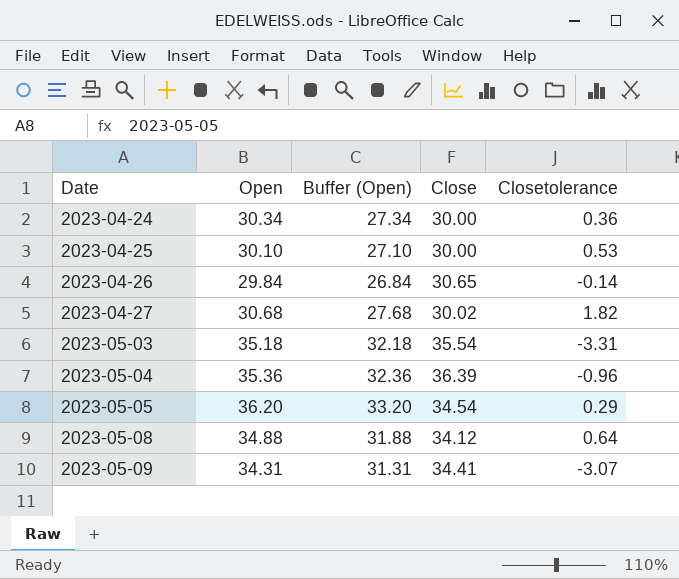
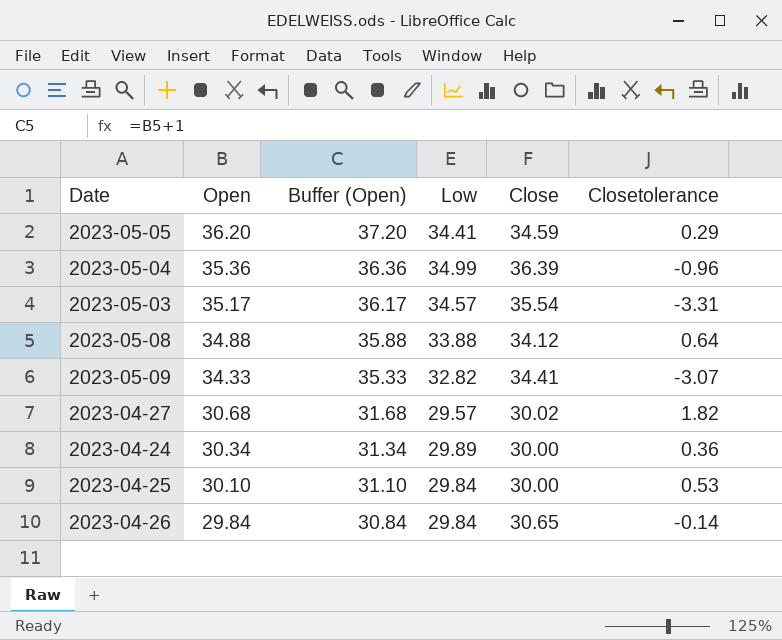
row order: Date ascending -> Open descending
column Buffer (Open) | formula: [Open] - 3 -> [Open] + 1
column Low | position: none -> 4
2023-05-05 | Close: 34.54 -> 34.59
2023-05-03 | Open: 35.18 -> 35.17
2023-05-09 | Open: 34.31 -> 34.33

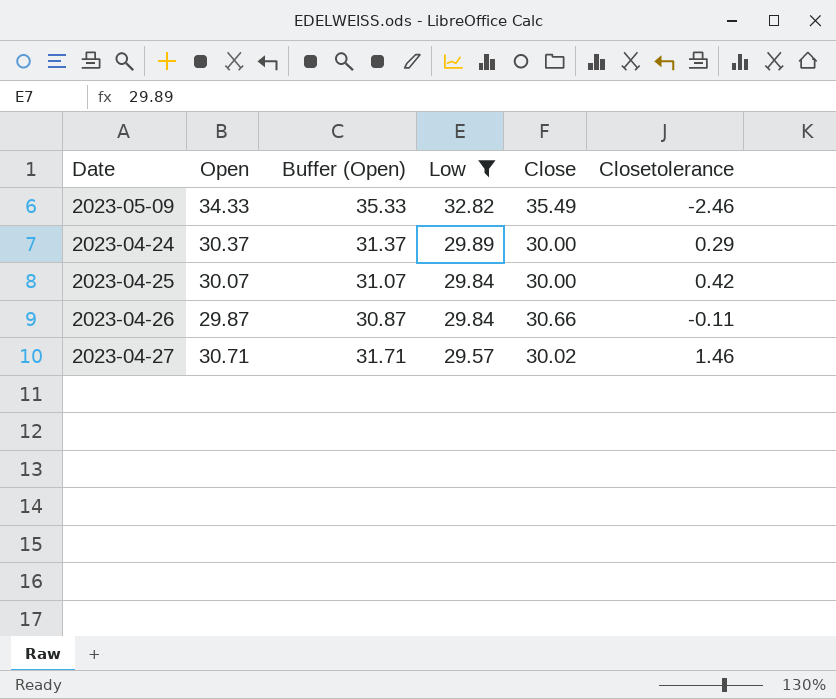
filter: none -> Low <= 32.82
row order: Open descending -> Low descending
2023-05-09 | Close: 34.41 -> 35.49
2023-05-09 | Closetolerance: -3.07 -> -2.46
2023-04-24 | Open: 30.34 -> 30.37
2023-04-24 | Buffer (Open): 31.34 -> 31.37
2023-04-24 | Closetolerance: 0.36 -> 0.29
2023-04-25 | Open: 30.10 -> 30.07
2023-04-25 | Buffer (Open): 31.10 -> 31.07
2023-04-25 | Closetolerance: 0.53 -> 0.42
2023-04-26 | Open: 29.84 -> 29.87
2023-04-26 | Buffer (Open): 30.84 -> 30.87
2023-04-26 | Close: 30.65 -> 30.66
2023-04-26 | Closetolerance: -0.14 -> -0.11
2023-04-27 | Open: 30.68 -> 30.71
2023-04-27 | Buffer (Open): 31.68 -> 31.71
2023-04-27 | Closetolerance: 1.82 -> 1.46

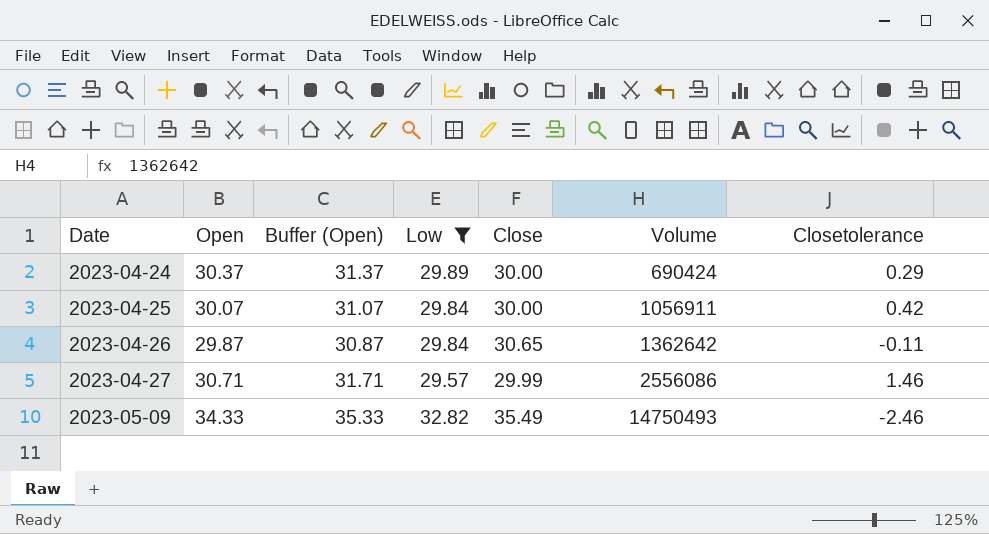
row order: Low descending -> Date ascending
column Volume | position: none -> 6
2023-04-26 | Close: 30.66 -> 30.65
2023-04-27 | Close: 30.02 -> 29.99

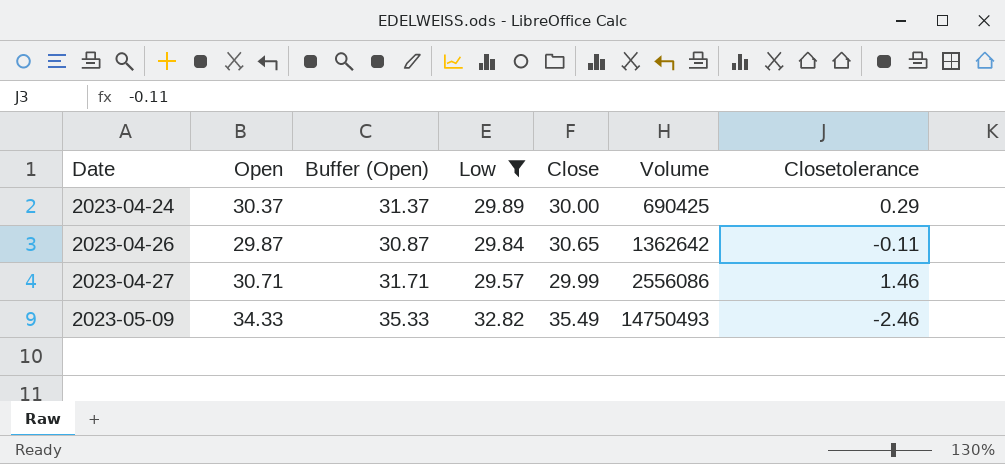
row 2023-04-25: 30.07 | 31.07 | 29.84 | 30.00 | 1056911 | 0.42 -> none
2023-04-24 | Volume: 690424 -> 690425

